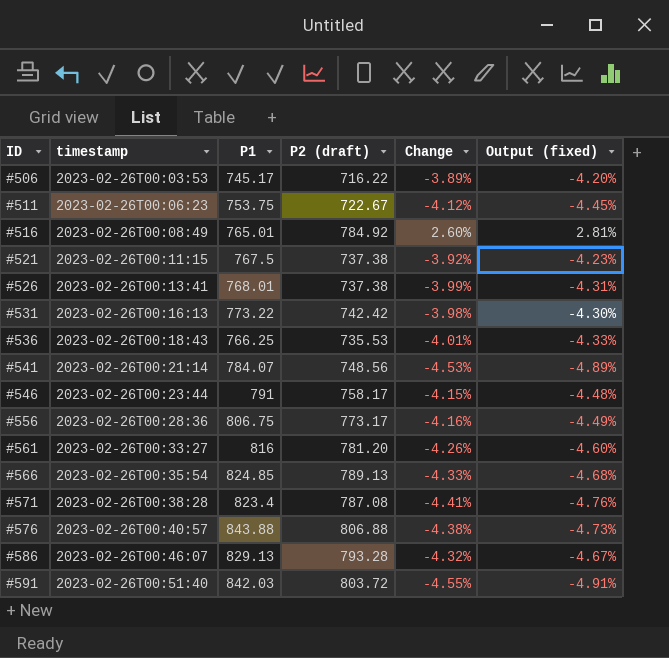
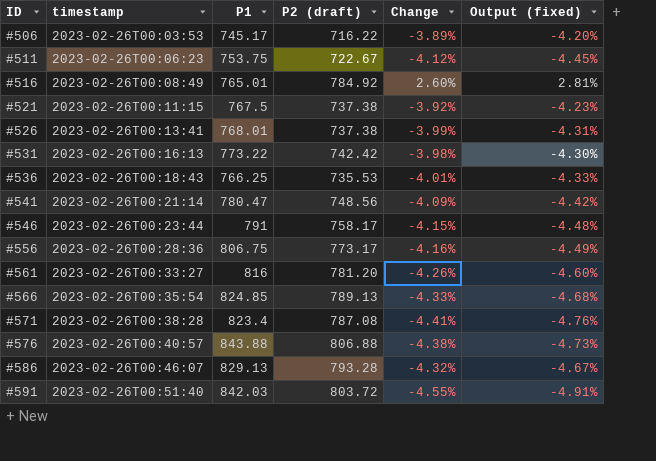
#541 | P1: 784.07 -> 780.47
#541 | Change: -4.53% -> -4.09%
#541 | Output (fixed): -4.89% -> -4.42%

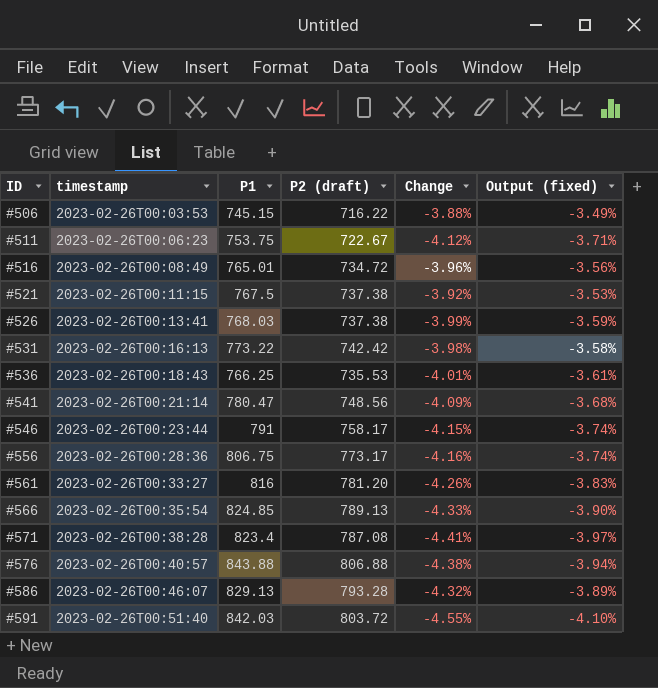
column Output (fixed) | formula: [Change] * 1.08 -> [Change] * 0.9
#506 | P1: 745.17 -> 745.15
#506 | Change: -3.89% -> -3.88%
#516 | P2 (draft): 784.92 -> 734.72
#516 | Change: 2.60% -> -3.96%
#526 | P1: 768.01 -> 768.03

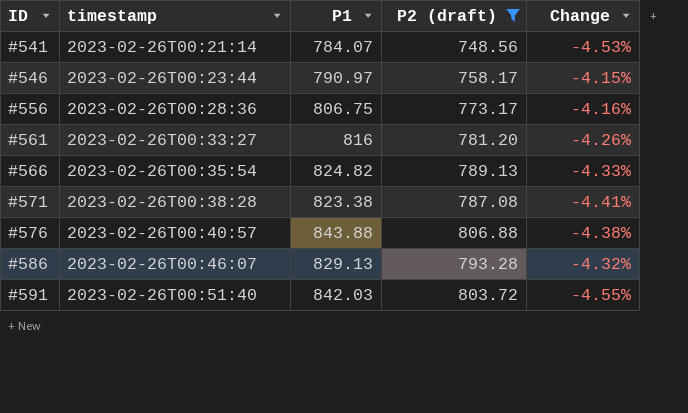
filter: none -> P2 (draft) >= 748.56
column Output (fixed) | formula: [Change] * 0.9 -> none
#541 | P1: 780.47 -> 784.07
#541 | Change: -4.09% -> -4.53%
#546 | P1: 791 -> 790.97
#566 | P1: 824.85 -> 824.82
#571 | P1: 823.4 -> 823.38

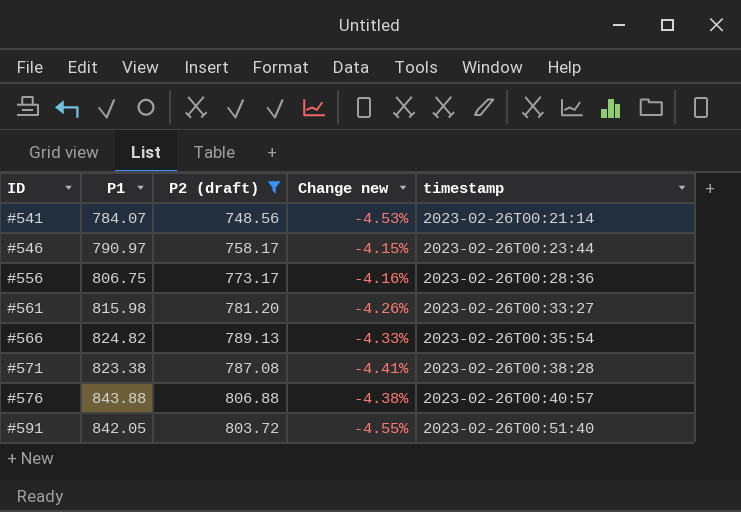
column name: Change -> Change new
column timestamp | position: 2 -> 5
row #586: 2023-02-26T00:46:07 | 829.13 | 793.28 | -4.32% -> none
#561 | P1: 816 -> 815.98
#591 | P1: 842.03 -> 842.05

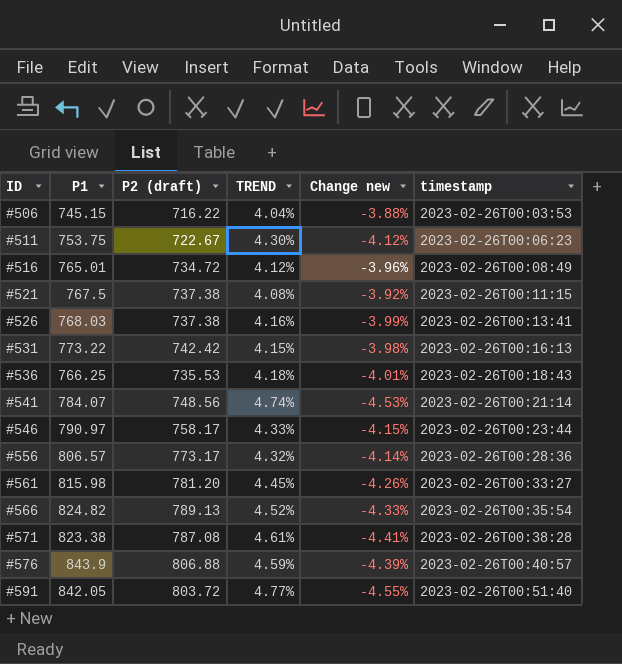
filter: P2 (draft) >= 748.56 -> none
column TREND | formula: none -> ([P1] - [P2 (draft)]) / [P2 (draft)]
#556 | P1: 806.75 -> 806.57
#556 | Change new: -4.16% -> -4.14%
#576 | P1: 843.88 -> 843.9
#576 | Change new: -4.38% -> -4.39%

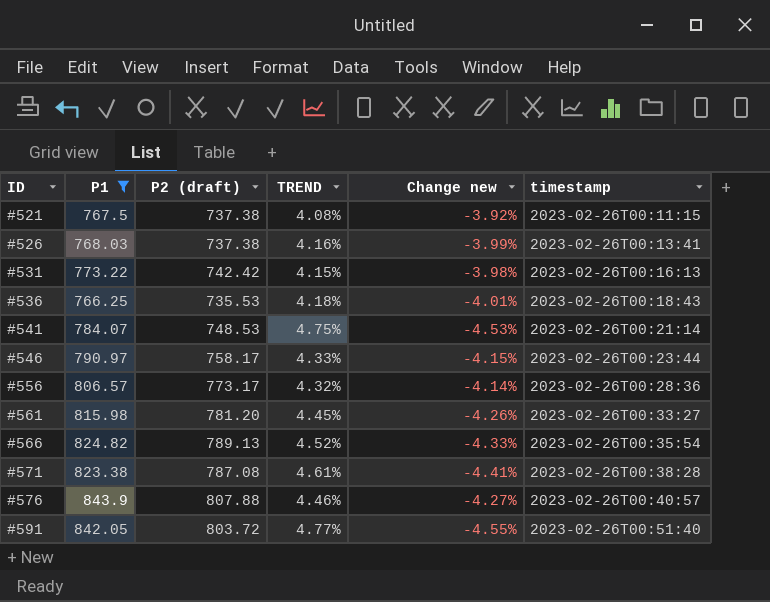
filter: none -> P1 >= 766.25
#541 | P2 (draft): 748.56 -> 748.53
#541 | TREND: 4.74% -> 4.75%
#576 | P2 (draft): 806.88 -> 807.88
#576 | TREND: 4.59% -> 4.46%
#576 | Change new: -4.39% -> -4.27%

